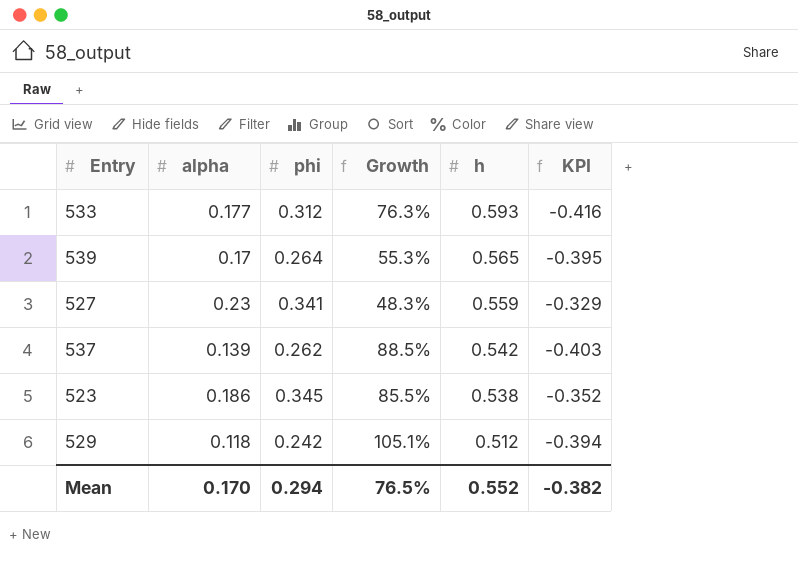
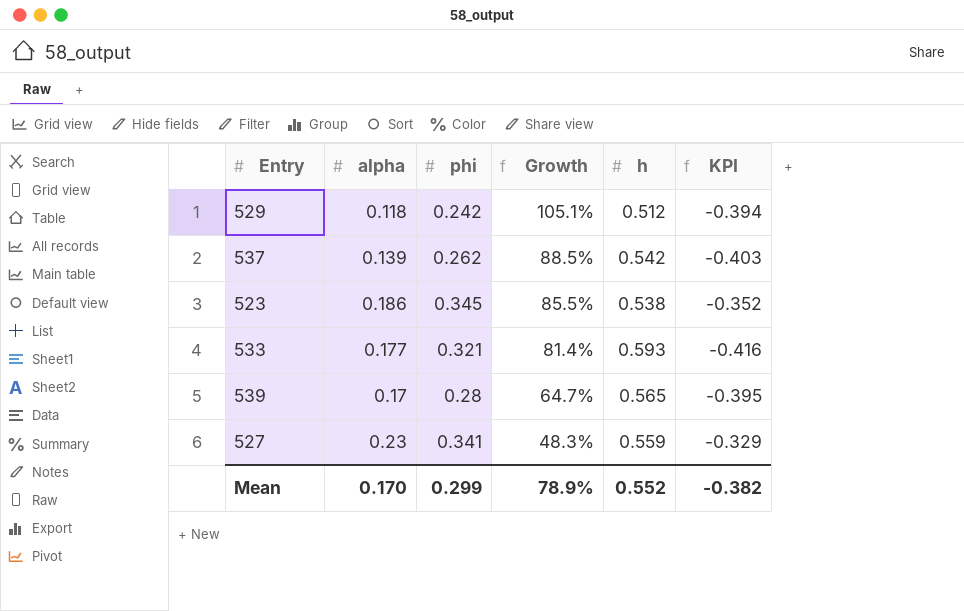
row order: h descending -> Growth descending
533 | phi: 0.312 -> 0.321
533 | Growth: 76.3% -> 81.4%
539 | phi: 0.264 -> 0.28
539 | Growth: 55.3% -> 64.7%
Mean | phi: 0.294 -> 0.299
Mean | Growth: 76.5% -> 78.9%

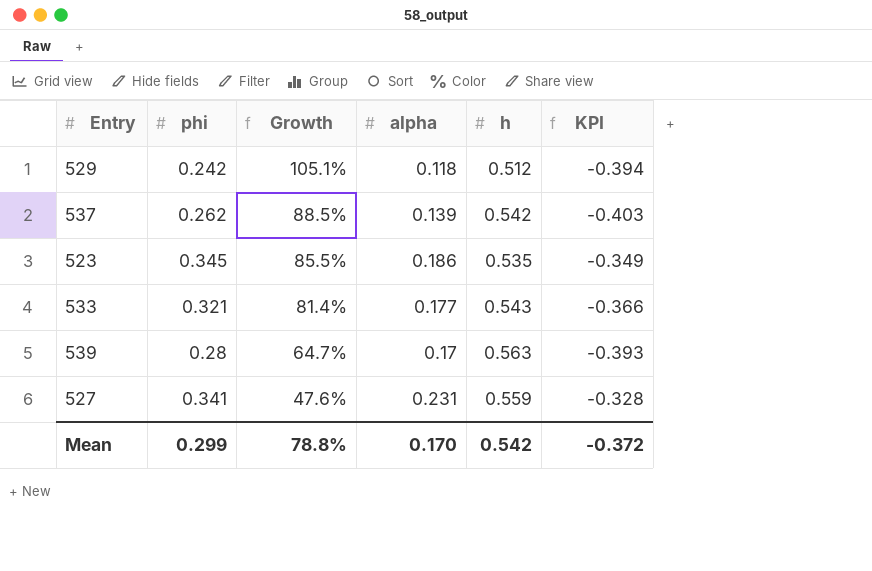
column alpha | position: 2 -> 4
523 | h: 0.538 -> 0.535
523 | KPI: -0.352 -> -0.349
533 | h: 0.593 -> 0.543
533 | KPI: -0.416 -> -0.366
539 | h: 0.565 -> 0.563
539 | KPI: -0.395 -> -0.393
527 | Growth: 48.3% -> 47.6%
527 | alpha: 0.23 -> 0.231
527 | KPI: -0.329 -> -0.328
Mean | Growth: 78.9% -> 78.8%
Mean | h: 0.552 -> 0.542
Mean | KPI: -0.382 -> -0.372

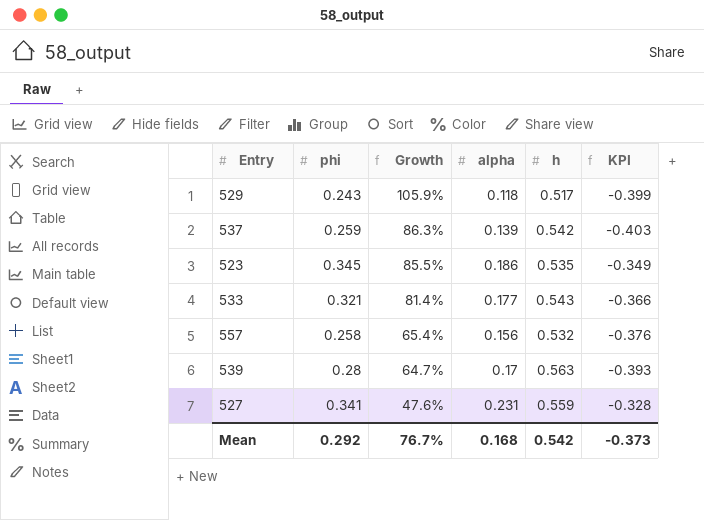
529 | phi: 0.242 -> 0.243
529 | Growth: 105.1% -> 105.9%
529 | h: 0.512 -> 0.517
529 | KPI: -0.394 -> -0.399
537 | phi: 0.262 -> 0.259
537 | Growth: 88.5% -> 86.3%
row 557: none -> 0.258 | 65.4% | 0.156 | 0.532 | -0.376
Mean | phi: 0.299 -> 0.292
Mean | Growth: 78.8% -> 76.7%
Mean | alpha: 0.170 -> 0.168
Mean | KPI: -0.372 -> -0.373

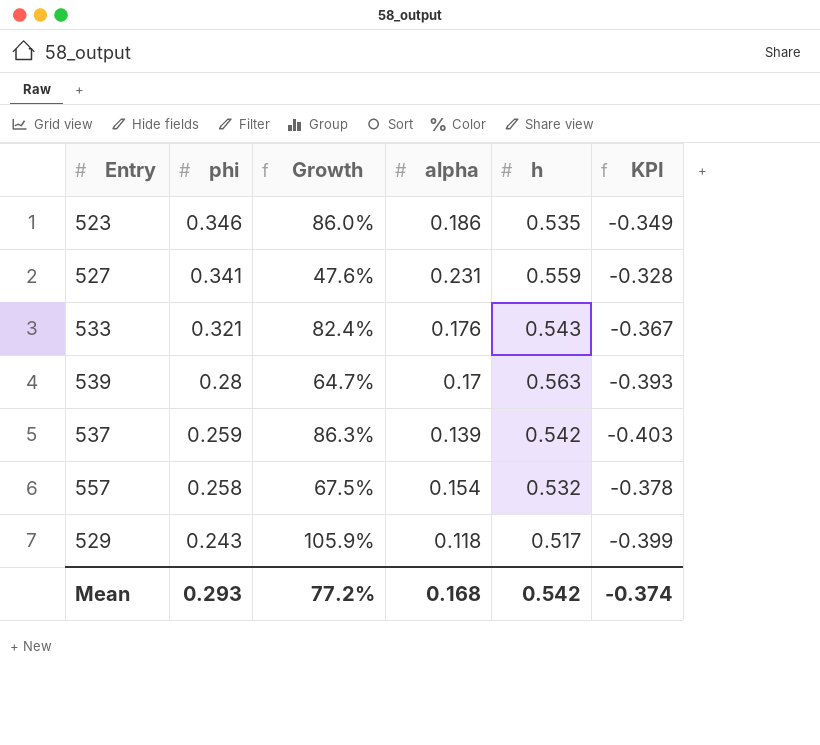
row order: Growth descending -> phi descending
523 | phi: 0.345 -> 0.346
523 | Growth: 85.5% -> 86.0%
533 | Growth: 81.4% -> 82.4%
533 | alpha: 0.177 -> 0.176
533 | KPI: -0.366 -> -0.367
557 | Growth: 65.4% -> 67.5%
557 | alpha: 0.156 -> 0.154
557 | KPI: -0.376 -> -0.378
Mean | phi: 0.292 -> 0.293
Mean | Growth: 76.7% -> 77.2%
Mean | KPI: -0.373 -> -0.374

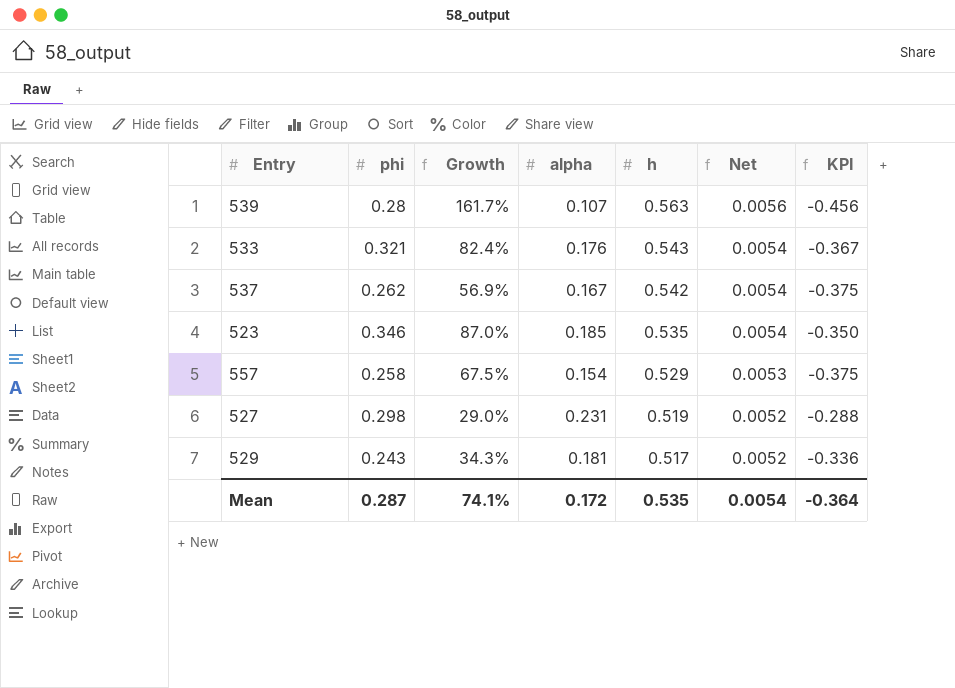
row order: phi descending -> h descending
column Net | formula: none -> [h] * 0.01
539 | Growth: 64.7% -> 161.7%
539 | alpha: 0.17 -> 0.107
539 | KPI: -0.393 -> -0.456
537 | phi: 0.259 -> 0.262
537 | Growth: 86.3% -> 56.9%
537 | alpha: 0.139 -> 0.167
537 | KPI: -0.403 -> -0.375
523 | Growth: 86.0% -> 87.0%
523 | alpha: 0.186 -> 0.185
523 | KPI: -0.349 -> -0.350
557 | h: 0.532 -> 0.529
557 | KPI: -0.378 -> -0.375
527 | phi: 0.341 -> 0.298
527 | Growth: 47.6% -> 29.0%
527 | h: 0.559 -> 0.519
527 | KPI: -0.328 -> -0.288
529 | Growth: 105.9% -> 34.3%
529 | alpha: 0.118 -> 0.181
529 | KPI: -0.399 -> -0.336
Mean | phi: 0.293 -> 0.287
Mean | Growth: 77.2% -> 74.1%
Mean | alpha: 0.168 -> 0.172
Mean | h: 0.542 -> 0.535
Mean | KPI: -0.374 -> -0.364

